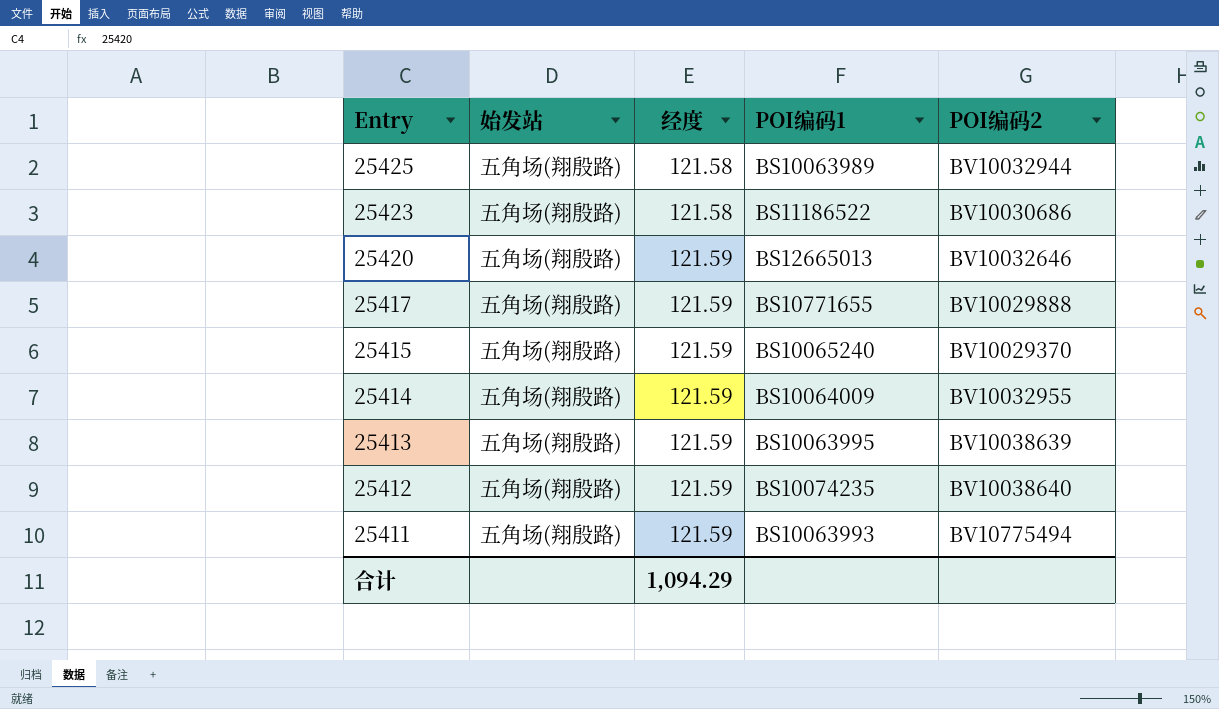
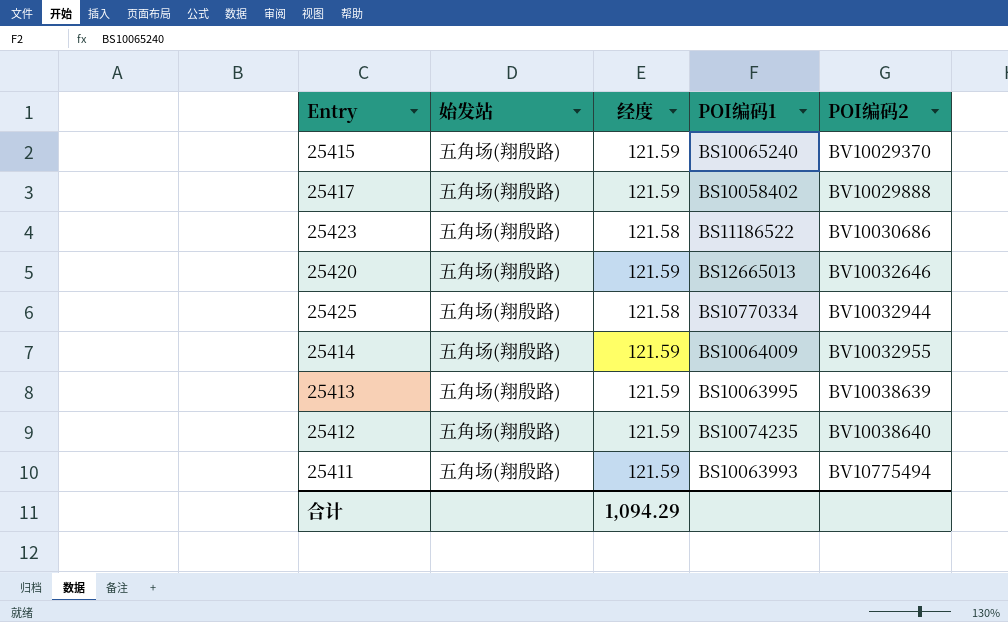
row order: Entry descending -> POI编码2 ascending
25417 | POI编码1: BS10771655 -> BS10058402
25425 | POI编码1: BS10063989 -> BS10770334

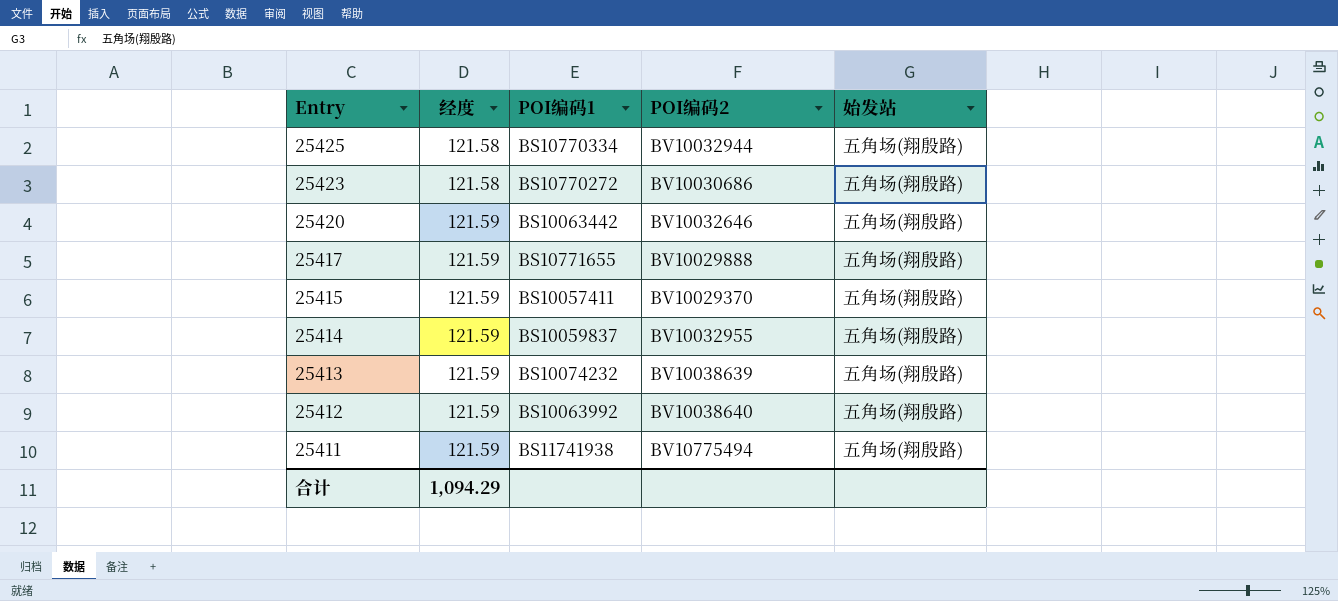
row order: POI编码2 ascending -> Entry descending
column 始发站 | position: 2 -> 5
25423 | POI编码1: BS11186522 -> BS10770272
25420 | POI编码1: BS12665013 -> BS10063442
25417 | POI编码1: BS10058402 -> BS10771655
25415 | POI编码1: BS10065240 -> BS10057411
25414 | POI编码1: BS10064009 -> BS10059837
25413 | POI编码1: BS10063995 -> BS10074232
25412 | POI编码1: BS10074235 -> BS10063992
25411 | POI编码1: BS10063993 -> BS11741938

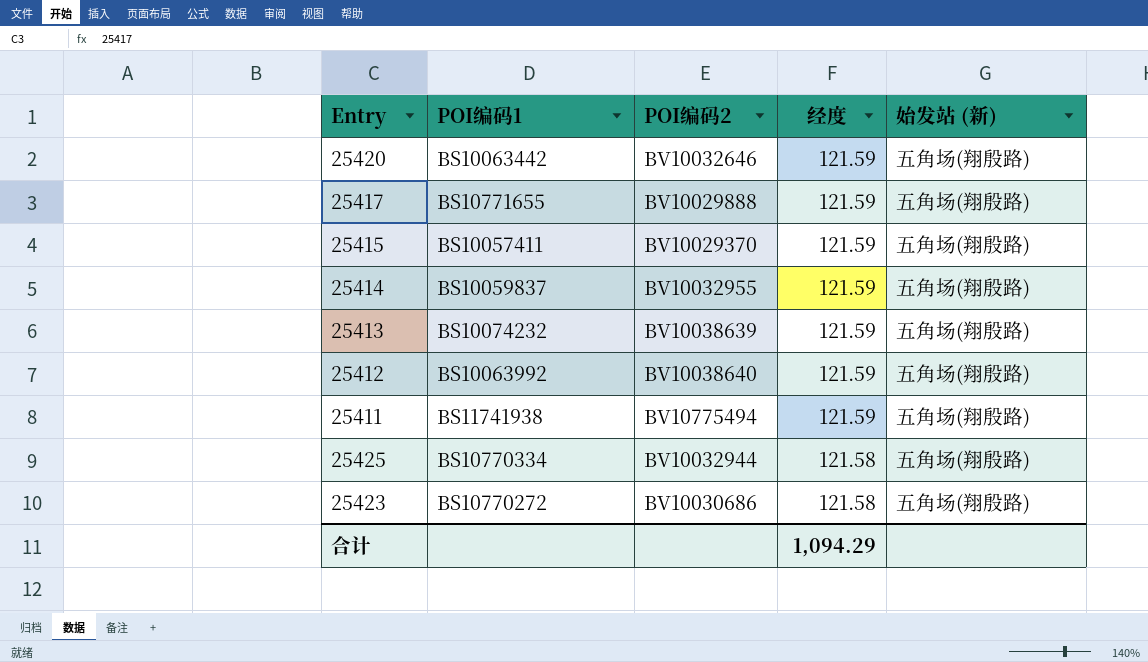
row order: Entry descending -> 经度 descending
column 经度 | position: 2 -> 4
column name: 始发站 -> 始发站 (新)

